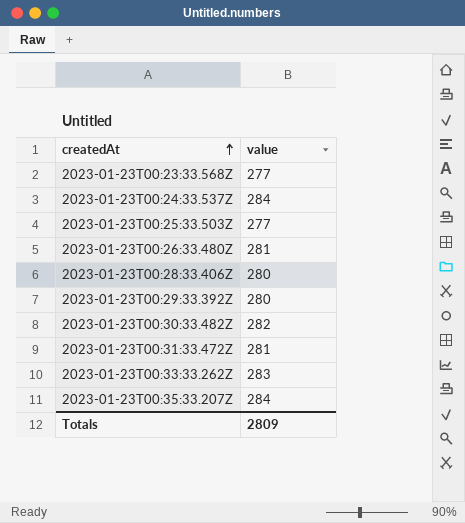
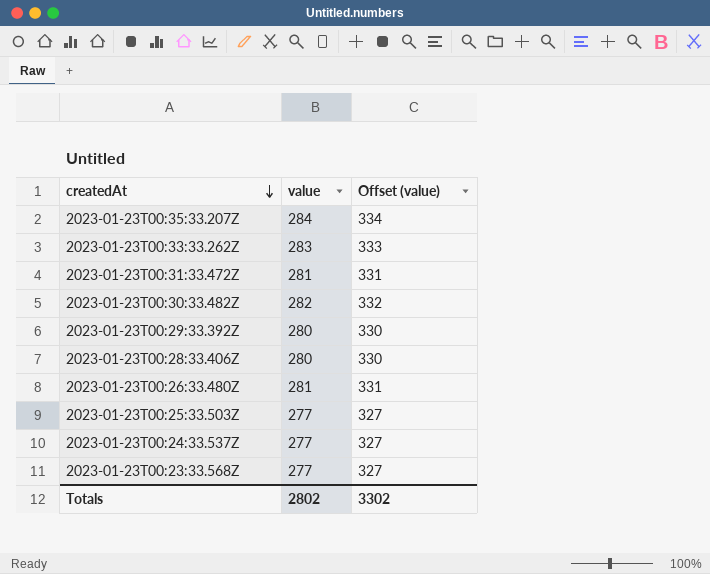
row order: createdAt ascending -> createdAt descending
column Offset (value) | formula: none -> [value] + 50
2023-01-23T00:24:33.537Z | value: 284 -> 277
Totals | value: 2809 -> 2802

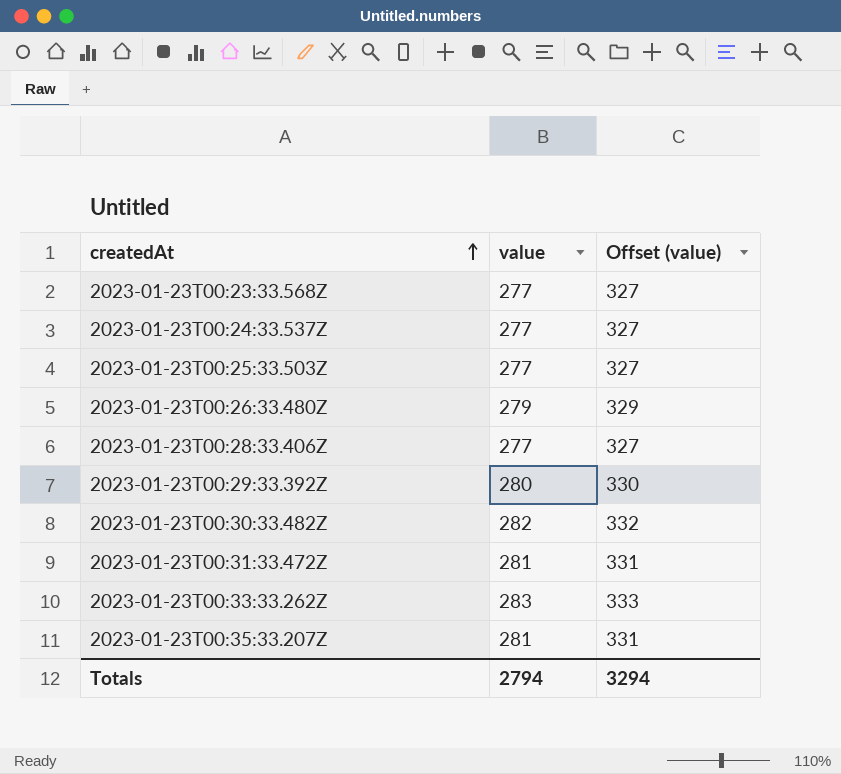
row order: createdAt descending -> createdAt ascending
2023-01-23T00:26:33.480Z | value: 281 -> 279
2023-01-23T00:26:33.480Z | Offset (value): 331 -> 329
2023-01-23T00:28:33.406Z | value: 280 -> 277
2023-01-23T00:28:33.406Z | Offset (value): 330 -> 327
2023-01-23T00:35:33.207Z | value: 284 -> 281
2023-01-23T00:35:33.207Z | Offset (value): 334 -> 331
Totals | value: 2802 -> 2794
Totals | Offset (value): 3302 -> 3294

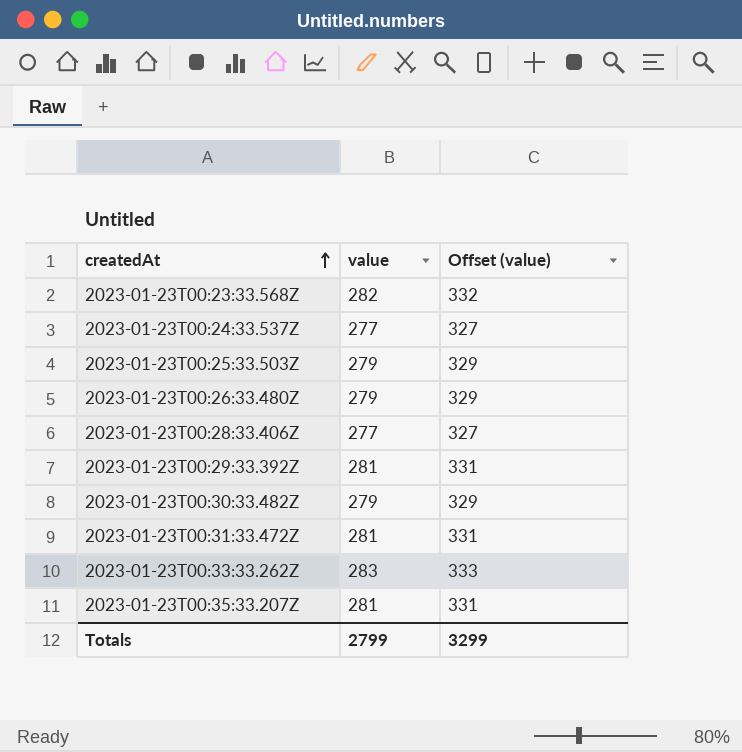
2023-01-23T00:23:33.568Z | value: 277 -> 282
2023-01-23T00:23:33.568Z | Offset (value): 327 -> 332
2023-01-23T00:25:33.503Z | value: 277 -> 279
2023-01-23T00:25:33.503Z | Offset (value): 327 -> 329
2023-01-23T00:29:33.392Z | value: 280 -> 281
2023-01-23T00:29:33.392Z | Offset (value): 330 -> 331
2023-01-23T00:30:33.482Z | value: 282 -> 279
2023-01-23T00:30:33.482Z | Offset (value): 332 -> 329
Totals | value: 2794 -> 2799
Totals | Offset (value): 3294 -> 3299

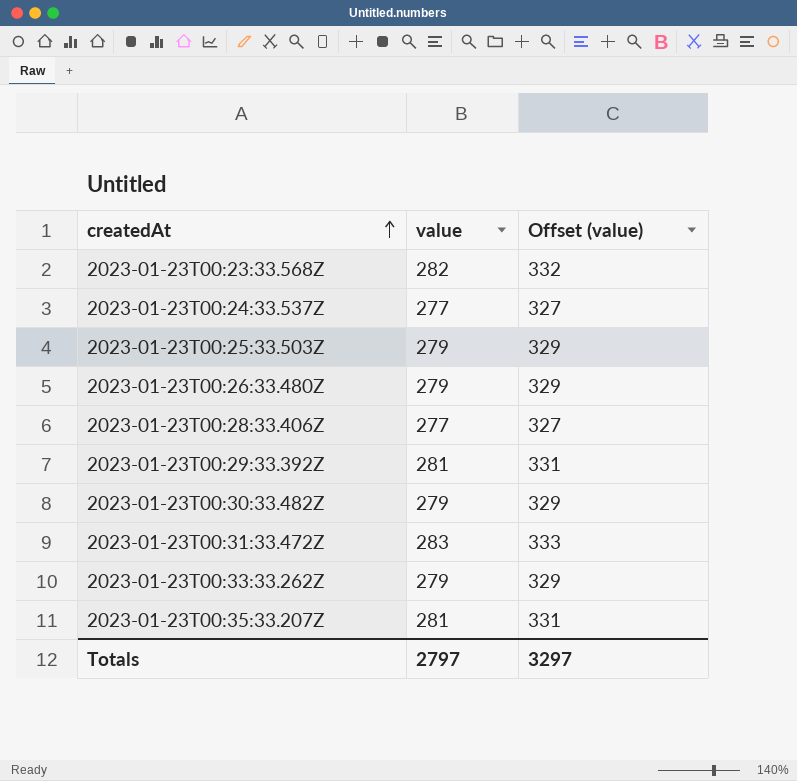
2023-01-23T00:31:33.472Z | value: 281 -> 283
2023-01-23T00:31:33.472Z | Offset (value): 331 -> 333
2023-01-23T00:33:33.262Z | value: 283 -> 279
2023-01-23T00:33:33.262Z | Offset (value): 333 -> 329
Totals | value: 2799 -> 2797
Totals | Offset (value): 3299 -> 3297

